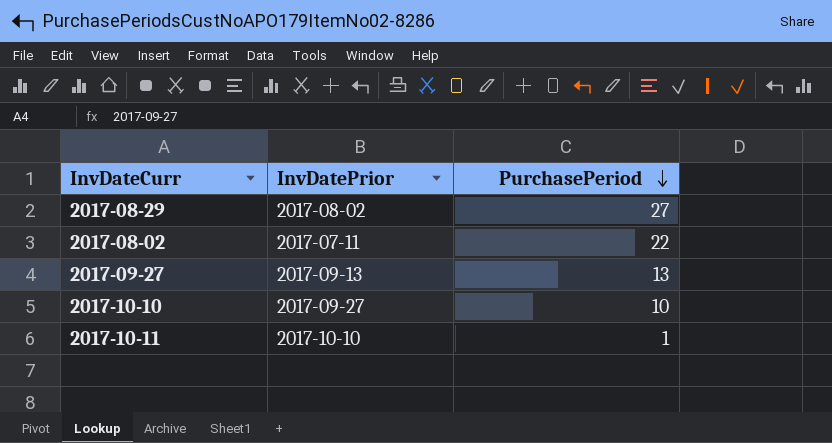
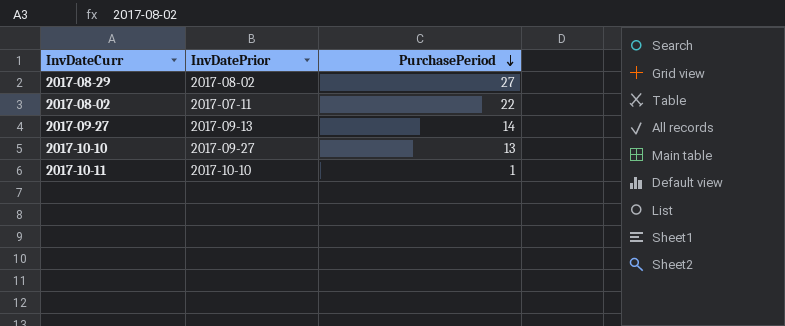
2017-09-27 | PurchasePeriod: 13 -> 14
2017-10-10 | PurchasePeriod: 10 -> 13

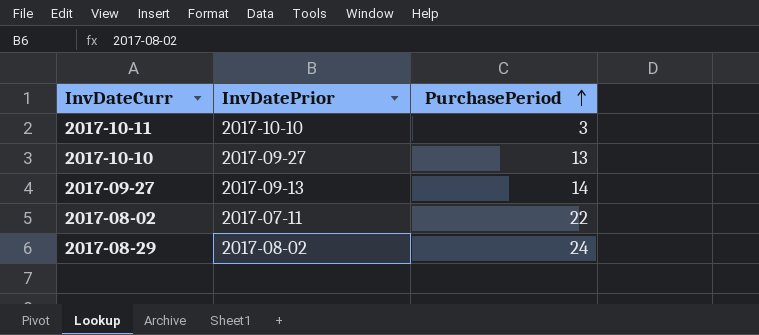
row order: PurchasePeriod descending -> PurchasePeriod ascending
2017-10-11 | PurchasePeriod: 1 -> 3
2017-08-29 | PurchasePeriod: 27 -> 24

